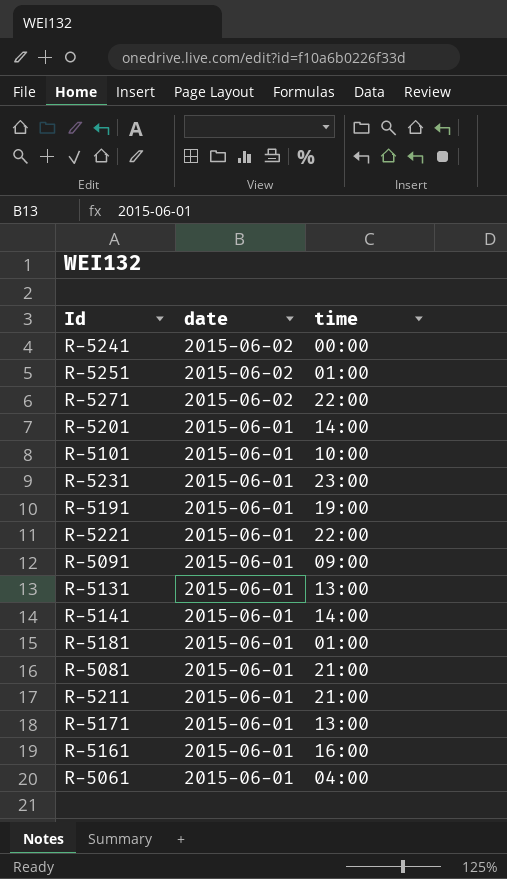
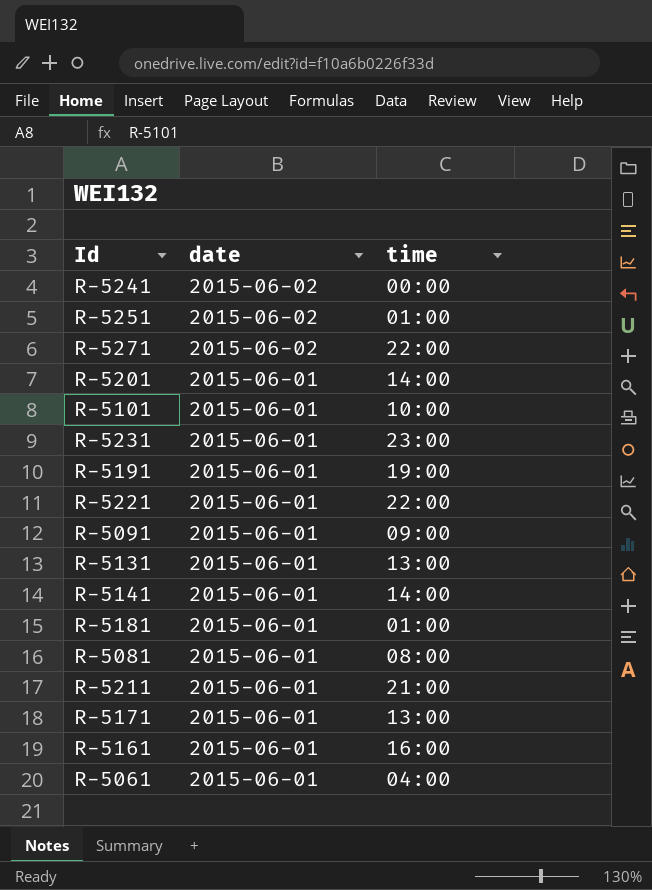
R-5081 | time: 21:00 -> 08:00

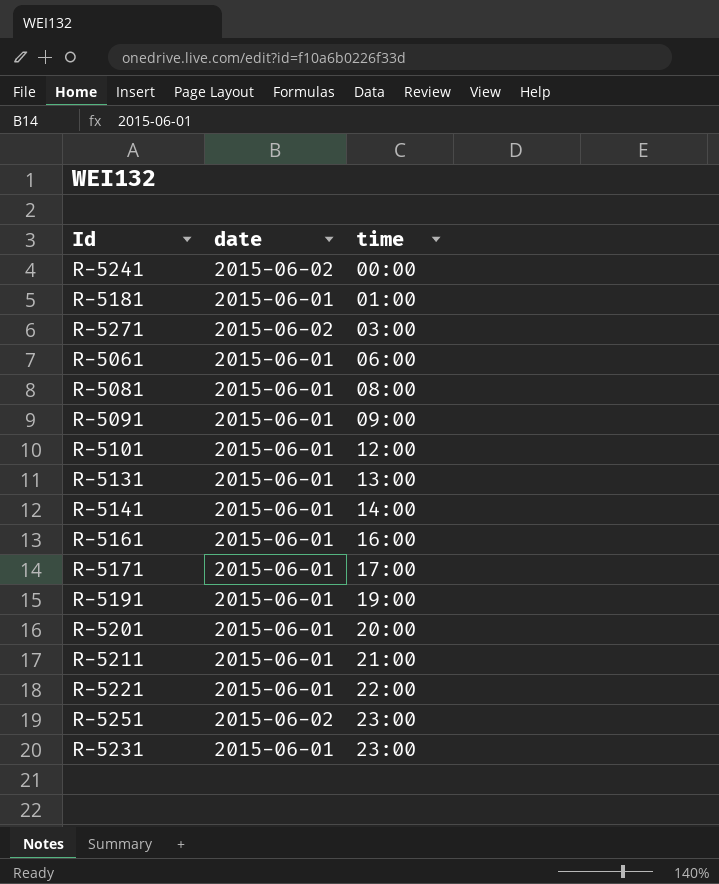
row order: date descending -> time ascending
R-5271 | time: 22:00 -> 03:00
R-5061 | time: 04:00 -> 06:00
R-5101 | time: 10:00 -> 12:00
R-5171 | time: 13:00 -> 17:00
R-5201 | time: 14:00 -> 20:00
R-5251 | time: 01:00 -> 23:00

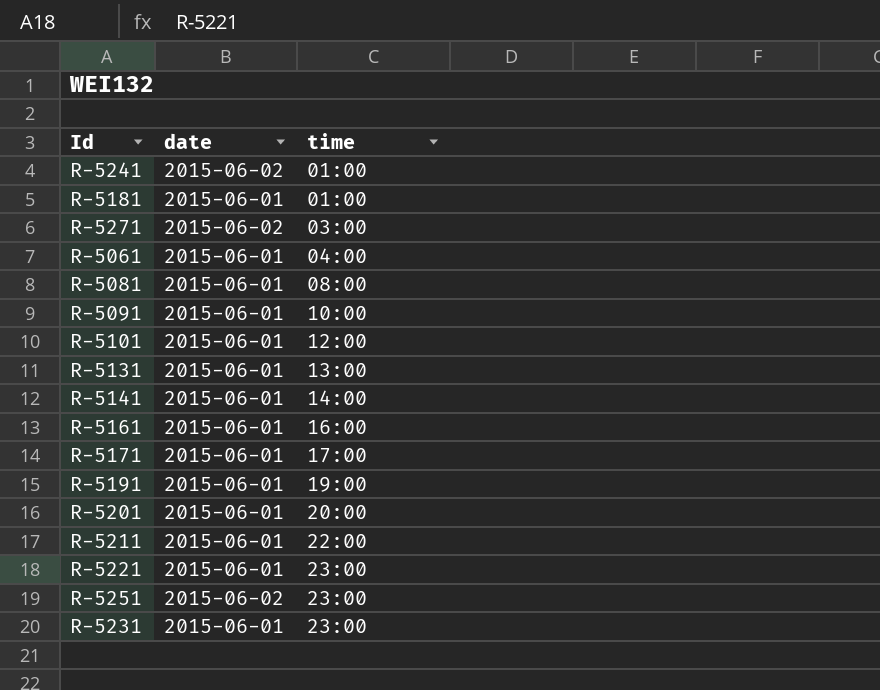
R-5241 | time: 00:00 -> 01:00
R-5061 | time: 06:00 -> 04:00
R-5091 | time: 09:00 -> 10:00
R-5211 | time: 21:00 -> 22:00
R-5221 | time: 22:00 -> 23:00

